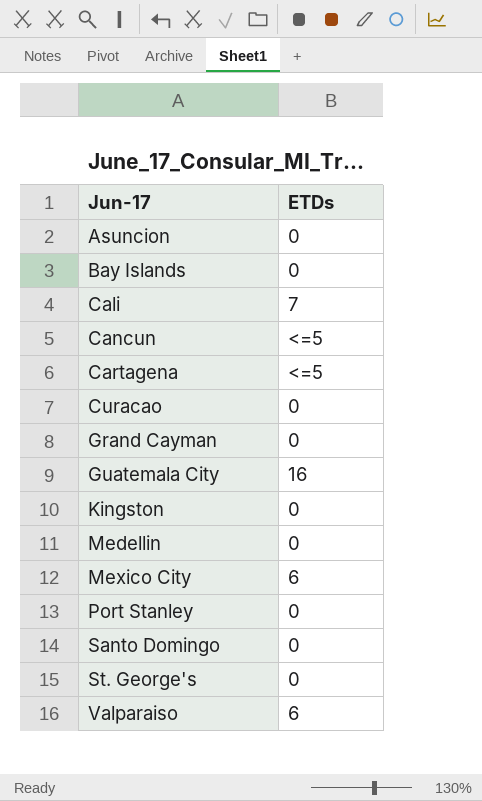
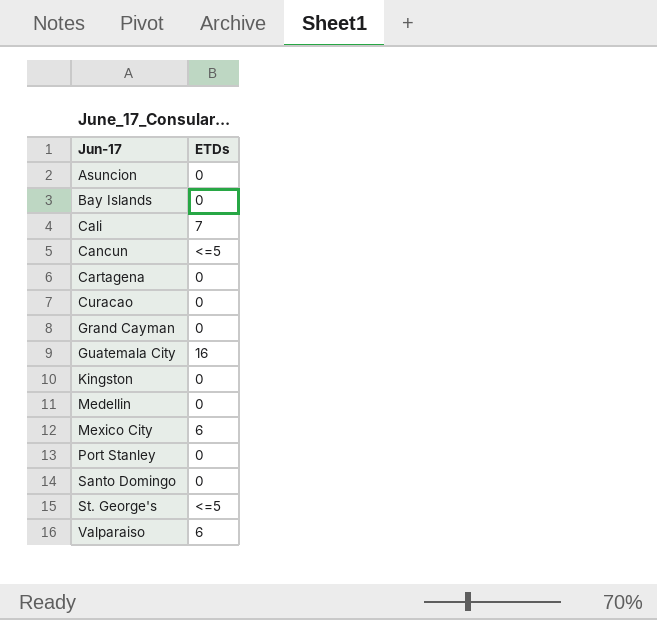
Cartagena | ETDs: <=5 -> 0
St. George's | ETDs: 0 -> <=5

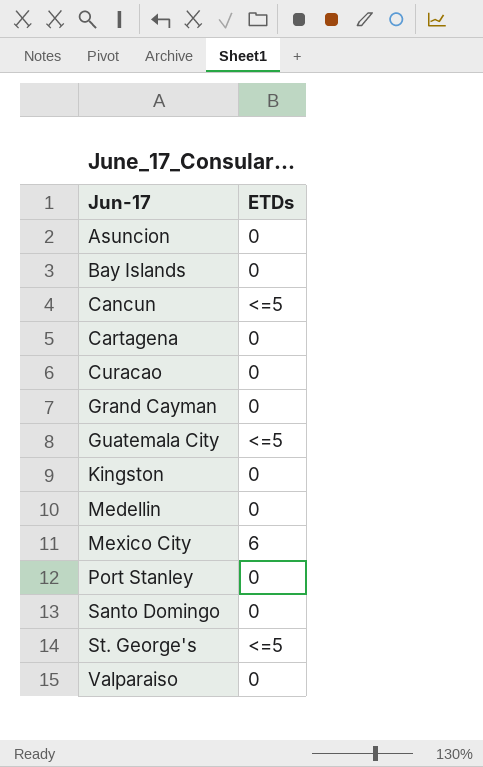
row Cali: 7 -> none
Guatemala City | ETDs: 16 -> <=5
Valparaiso | ETDs: 6 -> 0

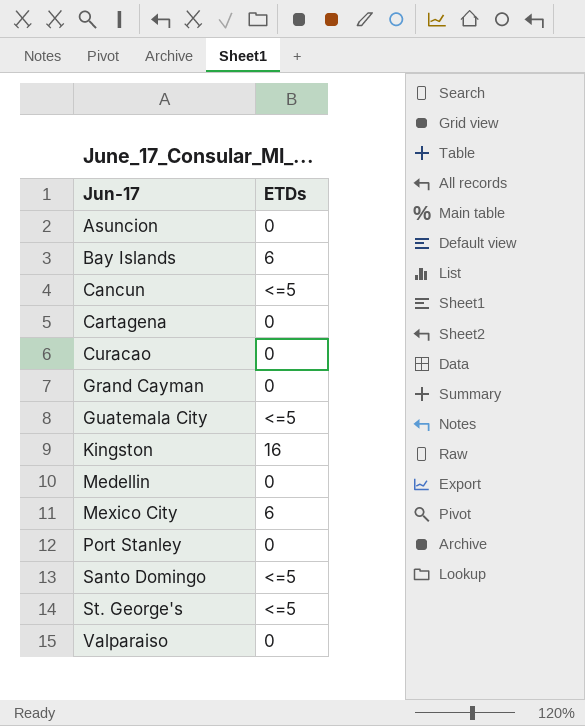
Bay Islands | ETDs: 0 -> 6
Kingston | ETDs: 0 -> 16
Santo Domingo | ETDs: 0 -> <=5

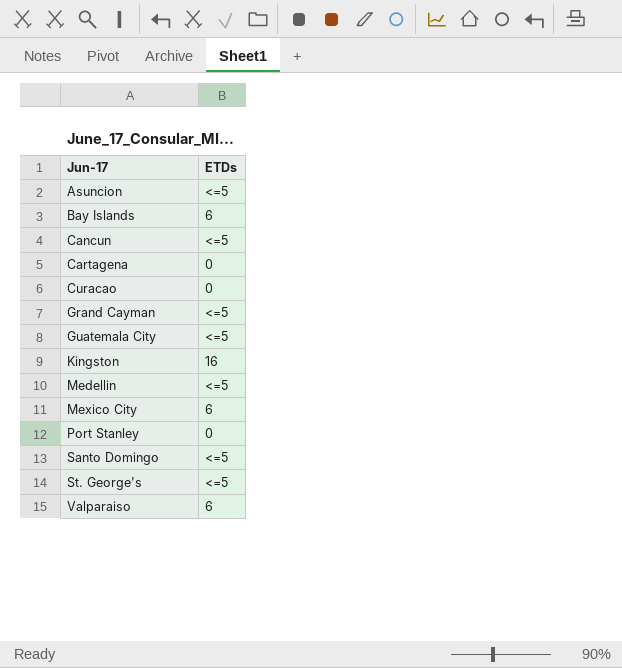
Asuncion | ETDs: 0 -> <=5
Grand Cayman | ETDs: 0 -> <=5
Medellin | ETDs: 0 -> <=5
Valparaiso | ETDs: 0 -> 6

